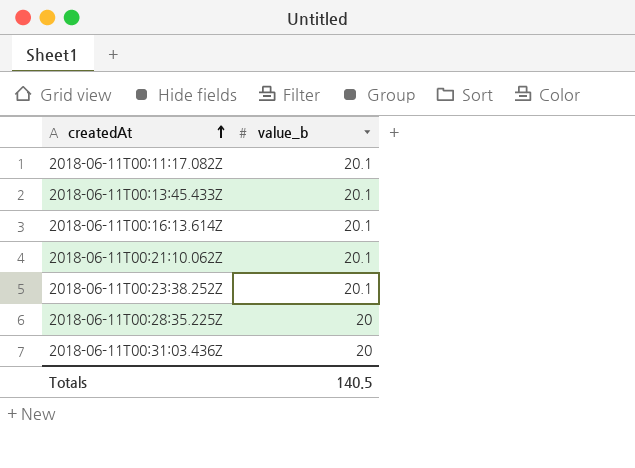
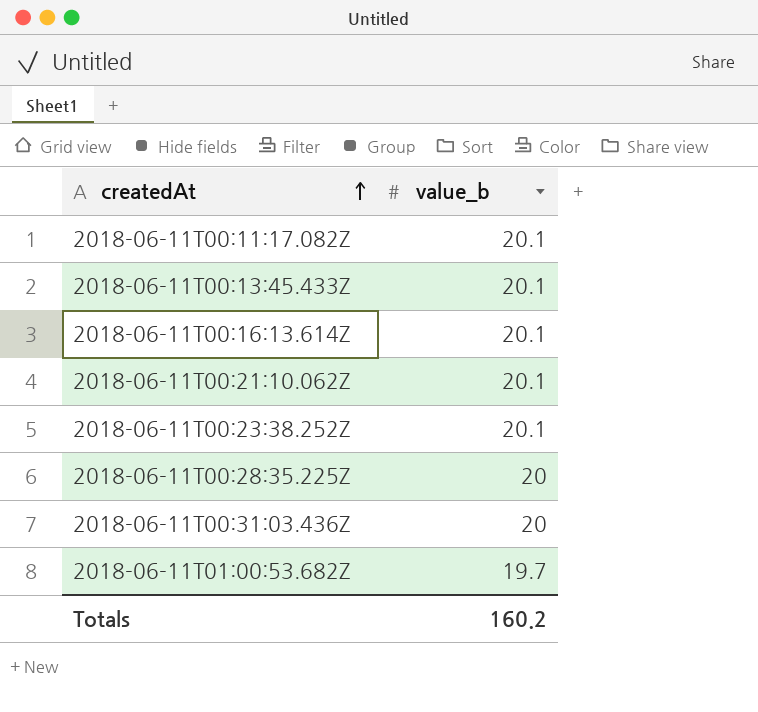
row 2018-06-11T01:00:53.682Z: none -> 19.7
Totals | value_b: 140.5 -> 160.2

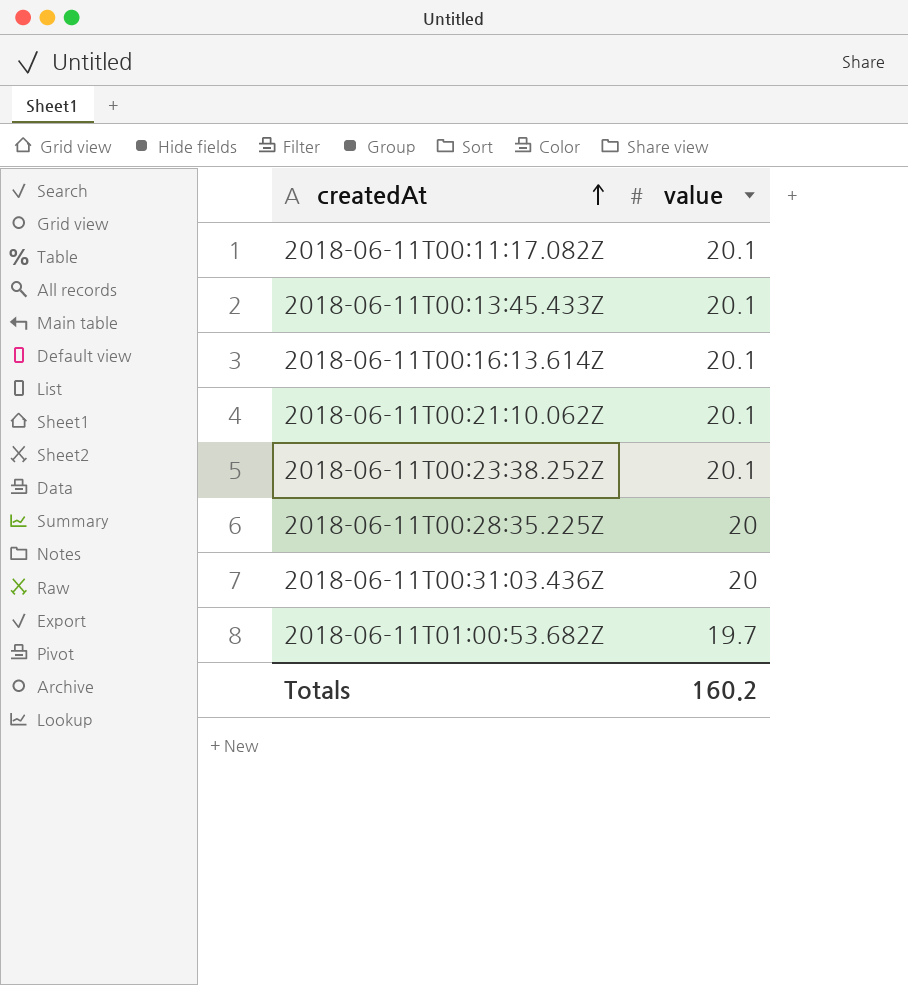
column name: value_b -> value

